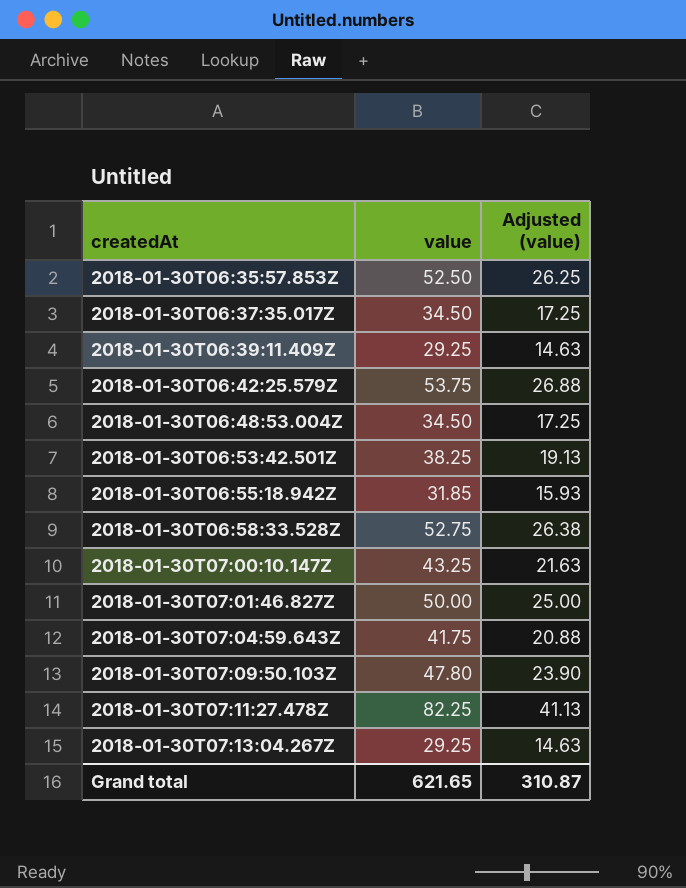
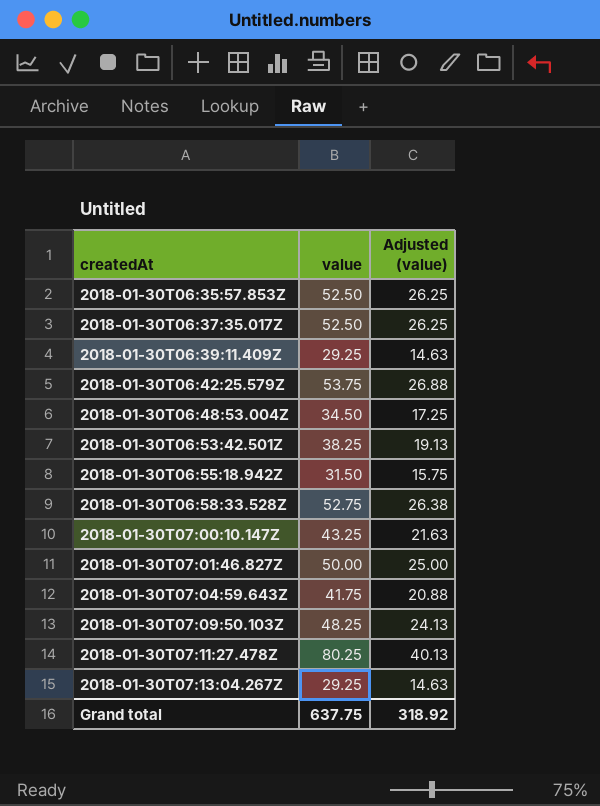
2018-01-30T06:37:35.017Z | value: 34.50 -> 52.50
2018-01-30T06:37:35.017Z | Adjusted (value): 17.25 -> 26.25
2018-01-30T06:55:18.942Z | value: 31.85 -> 31.50
2018-01-30T06:55:18.942Z | Adjusted (value): 15.93 -> 15.75
2018-01-30T07:09:50.103Z | value: 47.80 -> 48.25
2018-01-30T07:09:50.103Z | Adjusted (value): 23.90 -> 24.13
2018-01-30T07:11:27.478Z | value: 82.25 -> 80.25
2018-01-30T07:11:27.478Z | Adjusted (value): 41.13 -> 40.13
Grand total | value: 621.65 -> 637.75
Grand total | Adjusted (value): 310.87 -> 318.92

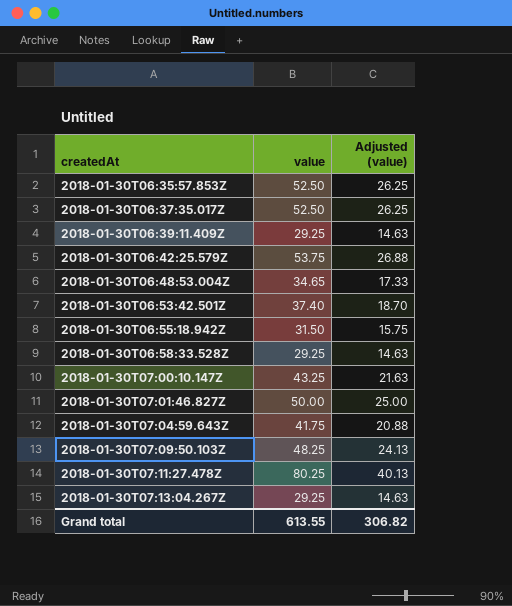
2018-01-30T06:48:53.004Z | value: 34.50 -> 34.65
2018-01-30T06:48:53.004Z | Adjusted (value): 17.25 -> 17.33
2018-01-30T06:53:42.501Z | value: 38.25 -> 37.40
2018-01-30T06:53:42.501Z | Adjusted (value): 19.13 -> 18.70
2018-01-30T06:58:33.528Z | value: 52.75 -> 29.25
2018-01-30T06:58:33.528Z | Adjusted (value): 26.38 -> 14.63
Grand total | value: 637.75 -> 613.55
Grand total | Adjusted (value): 318.92 -> 306.82

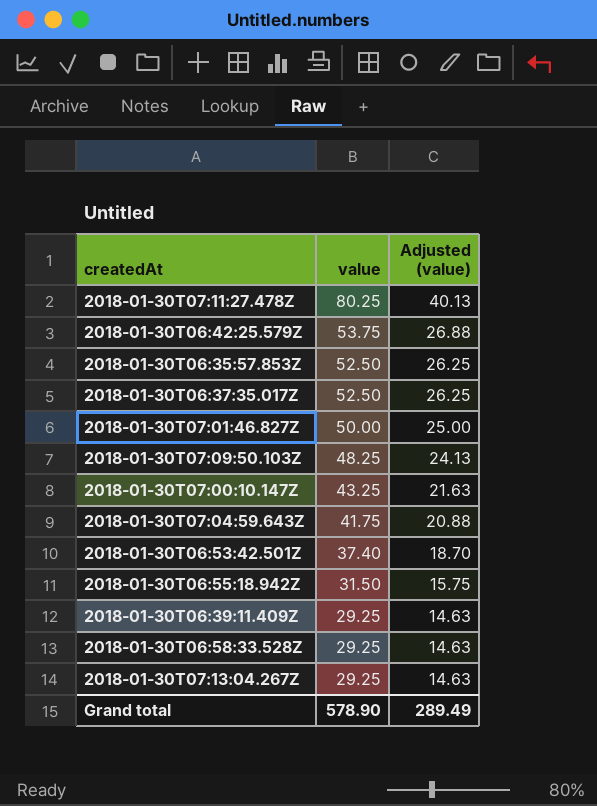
row order: createdAt ascending -> value descending
row 2018-01-30T06:48:53.004Z: 34.65 | 17.33 -> none
Grand total | value: 613.55 -> 578.90
Grand total | Adjusted (value): 306.82 -> 289.49

